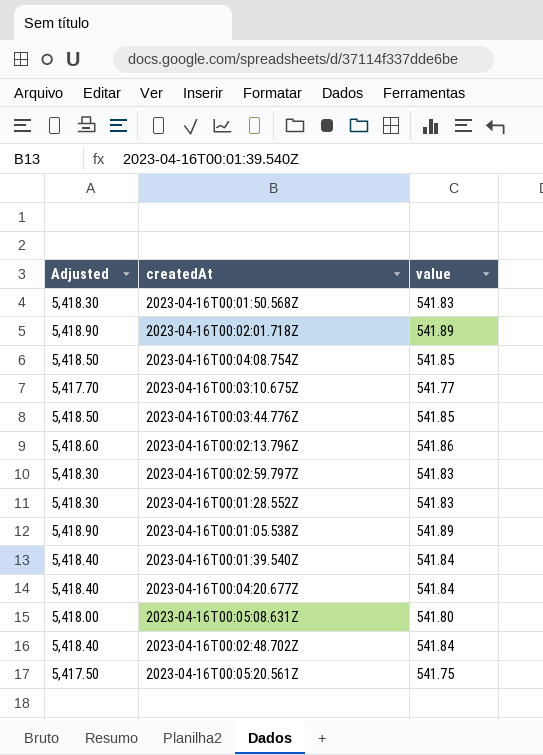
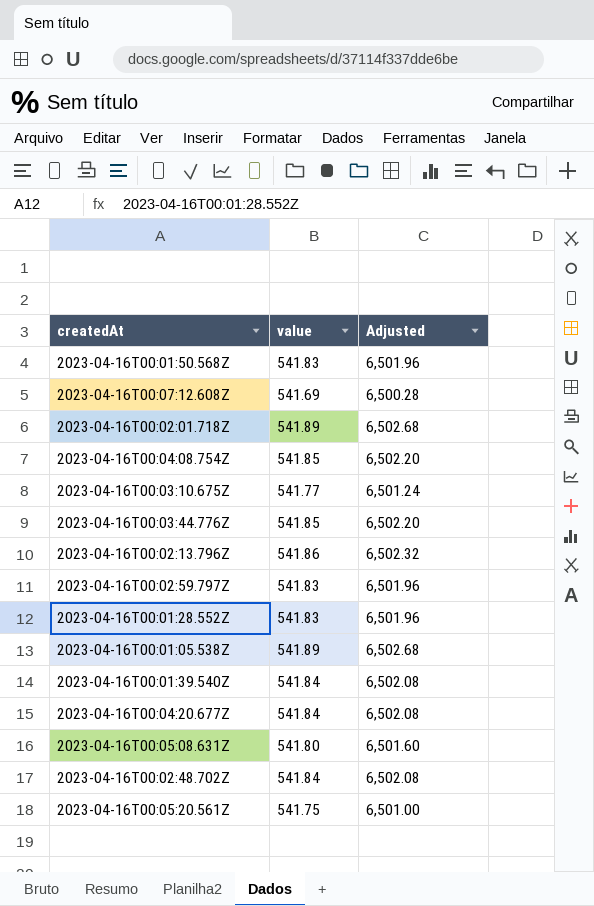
column Adjusted | formula: [value] * 10 -> [value] * 12
column Adjusted | position: 1 -> 3
row 2023-04-16T00:07:12.608Z: none -> 541.69 | 6,500.28

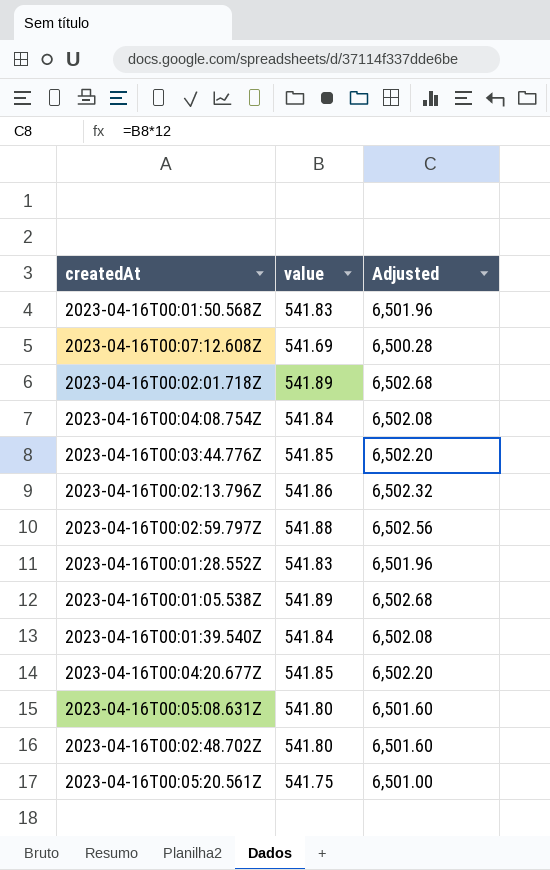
row 2023-04-16T00:03:10.675Z: 541.77 | 6,501.24 -> none
2023-04-16T00:04:08.754Z | value: 541.85 -> 541.84
2023-04-16T00:04:08.754Z | Adjusted: 6,502.20 -> 6,502.08
2023-04-16T00:02:59.797Z | value: 541.83 -> 541.88
2023-04-16T00:02:59.797Z | Adjusted: 6,501.96 -> 6,502.56
2023-04-16T00:04:20.677Z | value: 541.84 -> 541.85
2023-04-16T00:04:20.677Z | Adjusted: 6,502.08 -> 6,502.20
2023-04-16T00:02:48.702Z | value: 541.84 -> 541.80
2023-04-16T00:02:48.702Z | Adjusted: 6,502.08 -> 6,501.60

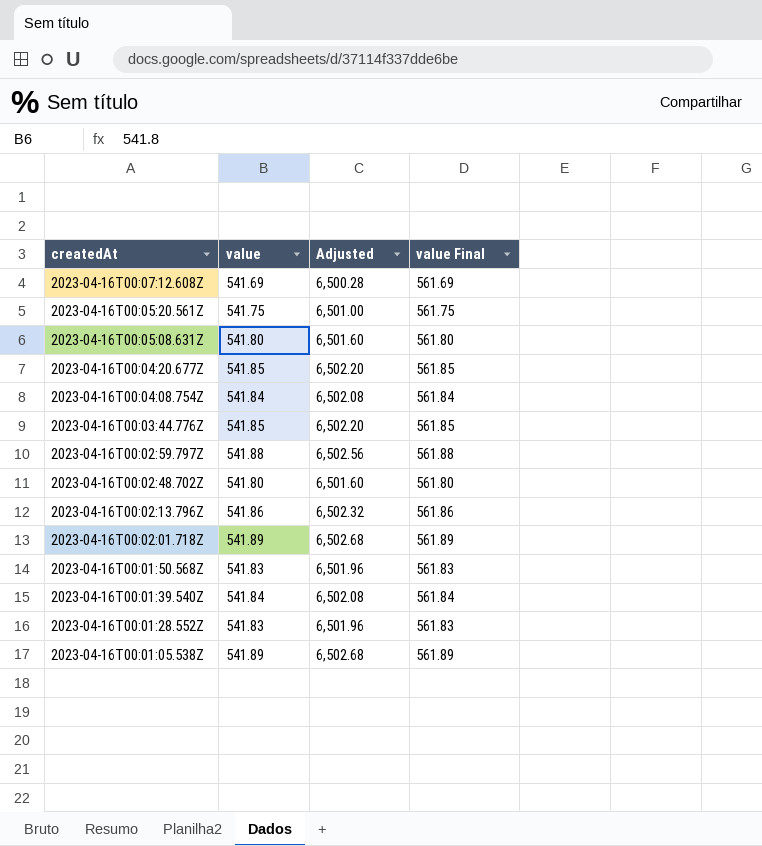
row order: none -> createdAt descending
column value Final | formula: none -> [value] + 20

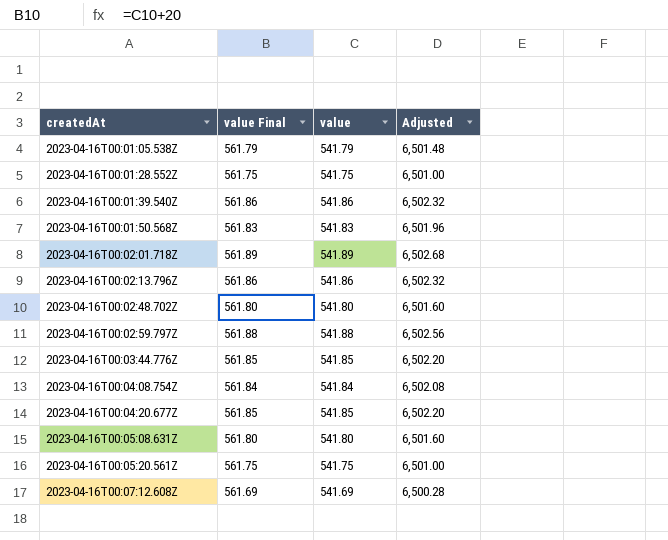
row order: createdAt descending -> createdAt ascending
column value Final | position: 4 -> 2
2023-04-16T00:01:05.538Z | value Final: 561.89 -> 561.79
2023-04-16T00:01:05.538Z | value: 541.89 -> 541.79
2023-04-16T00:01:05.538Z | Adjusted: 6,502.68 -> 6,501.48
2023-04-16T00:01:28.552Z | value Final: 561.83 -> 561.75
2023-04-16T00:01:28.552Z | value: 541.83 -> 541.75
2023-04-16T00:01:28.552Z | Adjusted: 6,501.96 -> 6,501.00
2023-04-16T00:01:39.540Z | value Final: 561.84 -> 561.86
2023-04-16T00:01:39.540Z | value: 541.84 -> 541.86
2023-04-16T00:01:39.540Z | Adjusted: 6,502.08 -> 6,502.32

